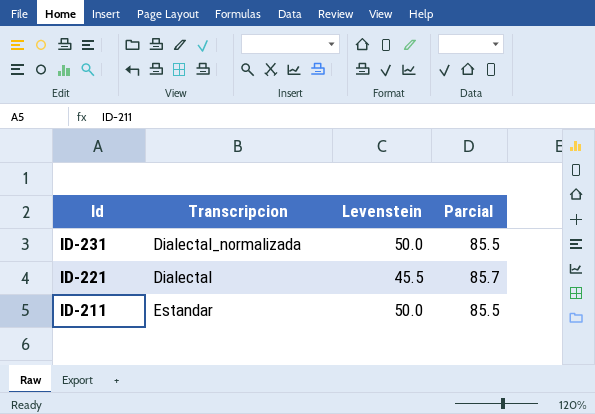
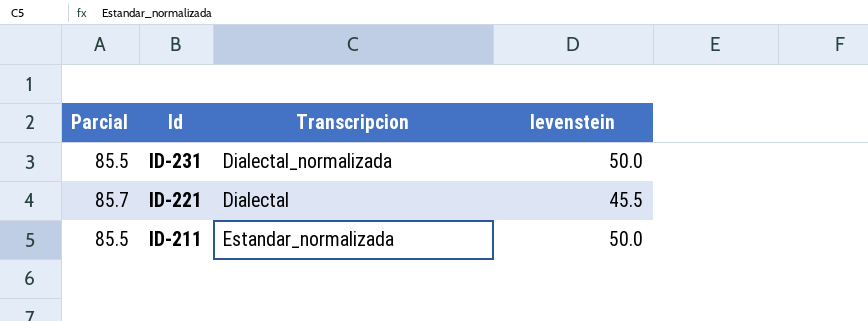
column Parcial | position: 4 -> 1
column name: Levenstein -> levenstein
ID-211 | Transcripcion: Estandar -> Estandar_normalizada

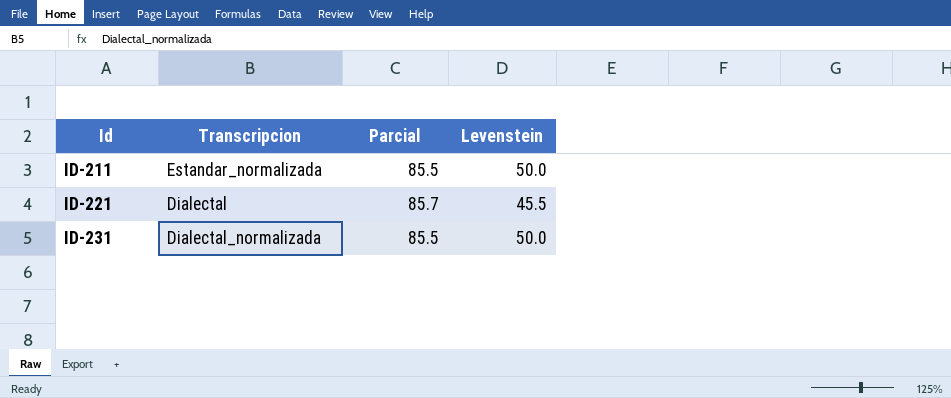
row order: Id descending -> Id ascending
column Parcial | position: 1 -> 3
column name: levenstein -> Levenstein

